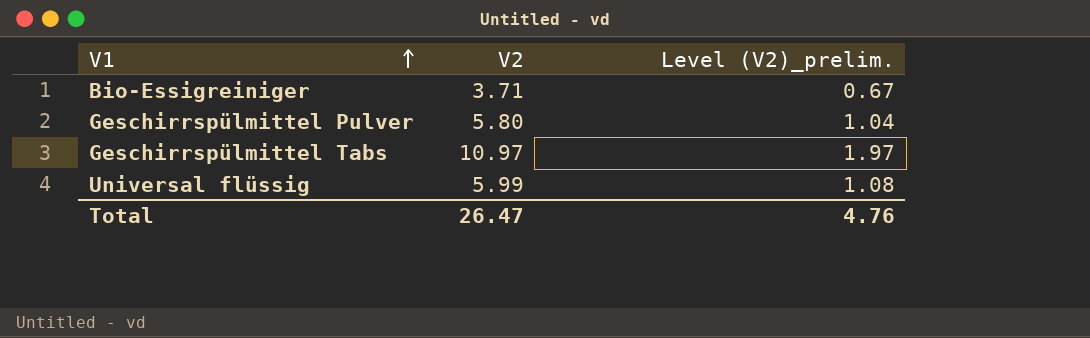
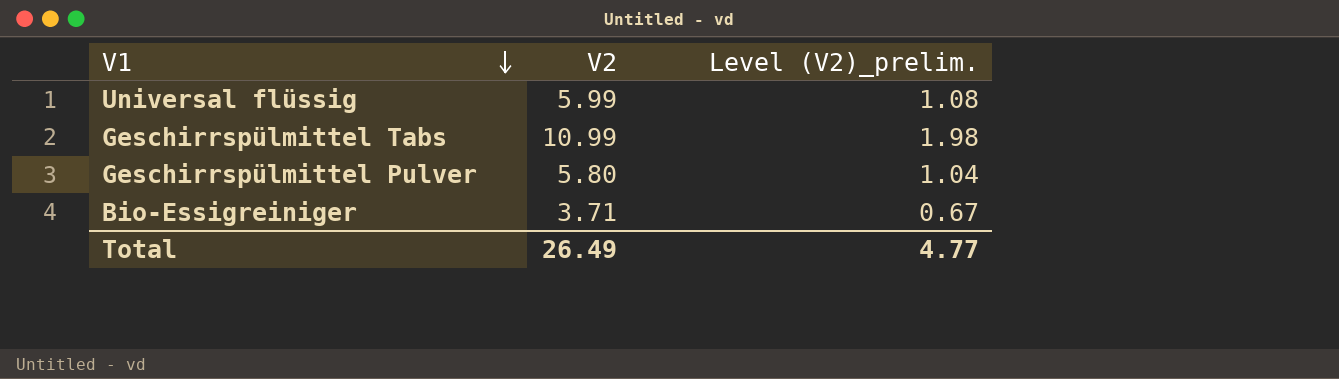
row order: V1 ascending -> V1 descending
Geschirrspülmittel Tabs | V2: 10.97 -> 10.99
Geschirrspülmittel Tabs | Level (V2)_prelim.: 1.97 -> 1.98
Total | V2: 26.47 -> 26.49
Total | Level (V2)_prelim.: 4.76 -> 4.77

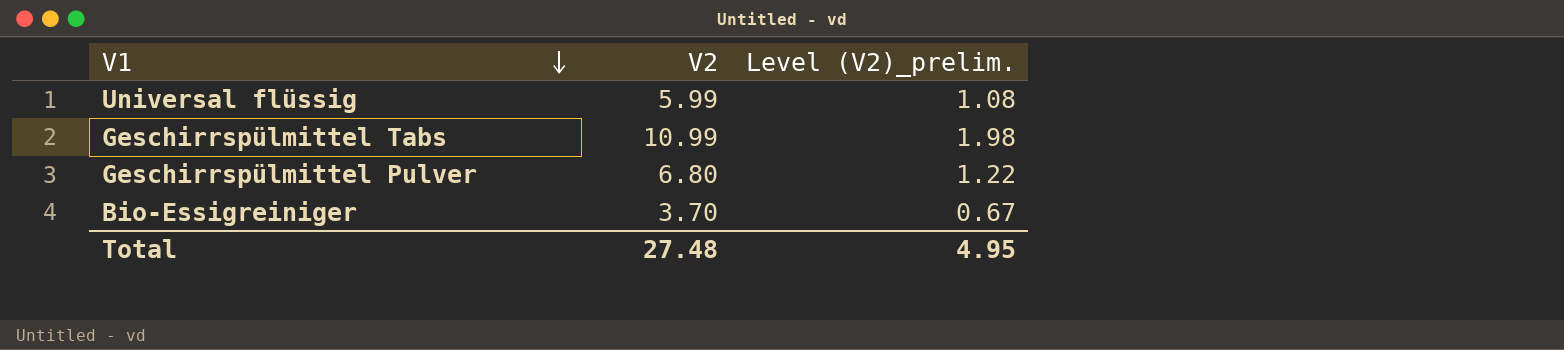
Geschirrspülmittel Pulver | V2: 5.80 -> 6.80
Geschirrspülmittel Pulver | Level (V2)_prelim.: 1.04 -> 1.22
Bio-Essigreiniger | V2: 3.71 -> 3.70
Total | V2: 26.49 -> 27.48
Total | Level (V2)_prelim.: 4.77 -> 4.95

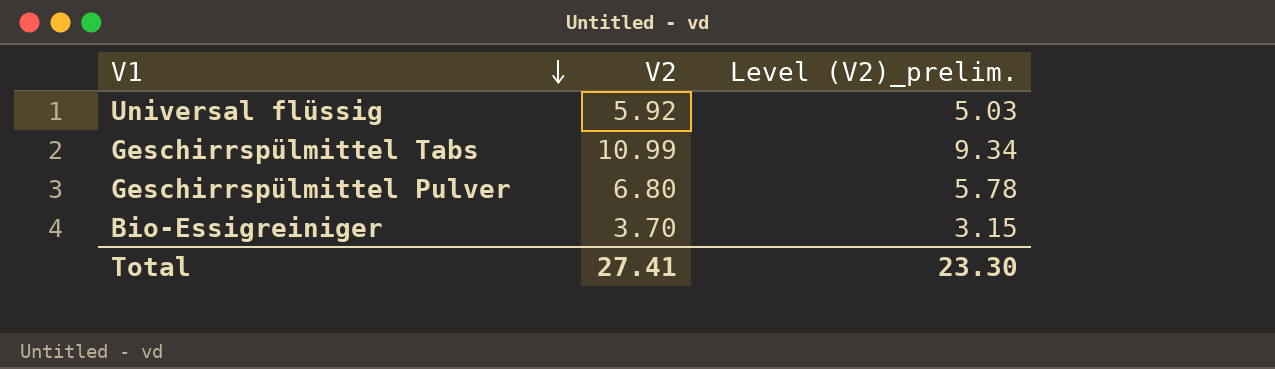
column Level (V2)_prelim. | formula: [V2] * 0.18 -> [V2] * 0.85
Universal flüssig | V2: 5.99 -> 5.92
Total | V2: 27.48 -> 27.41
Total | Level (V2)_prelim.: 4.95 -> 23.30

